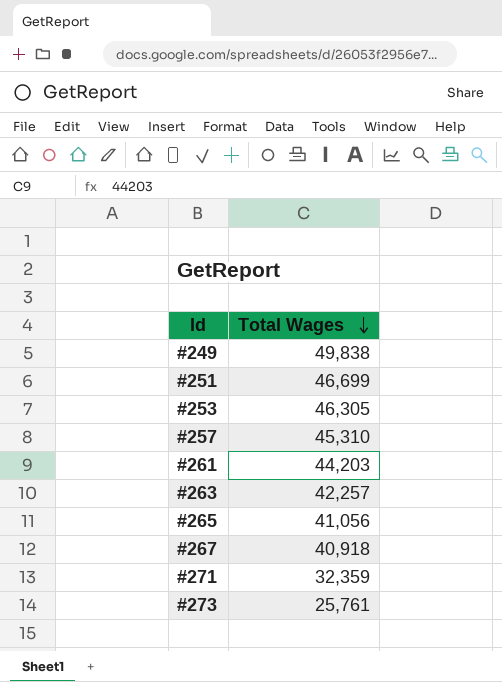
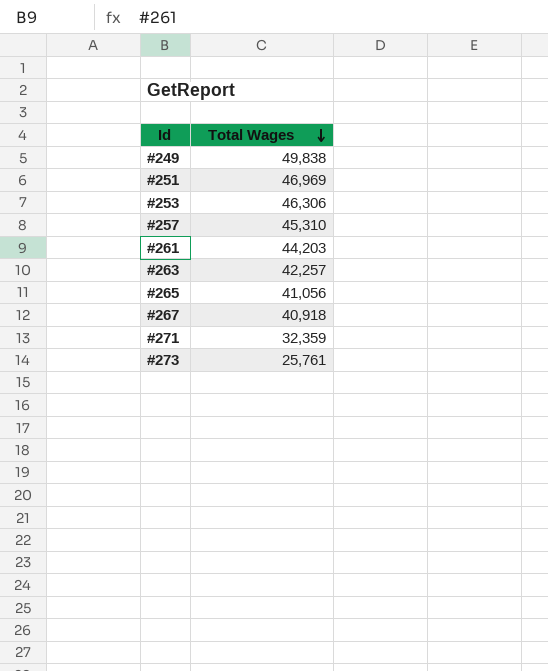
#251 | Total Wages: 46,699 -> 46,969
#253 | Total Wages: 46,305 -> 46,306

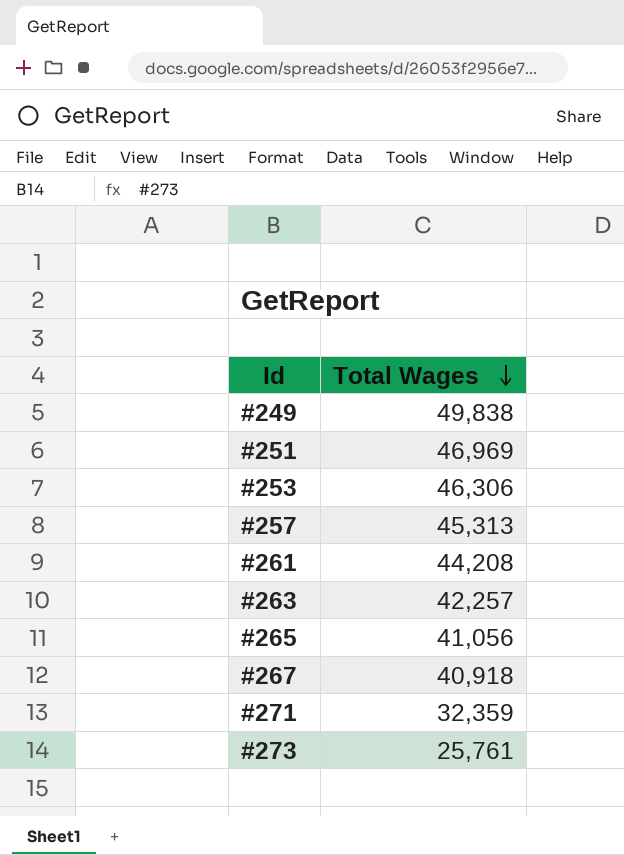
#257 | Total Wages: 45,310 -> 45,313
#261 | Total Wages: 44,203 -> 44,208

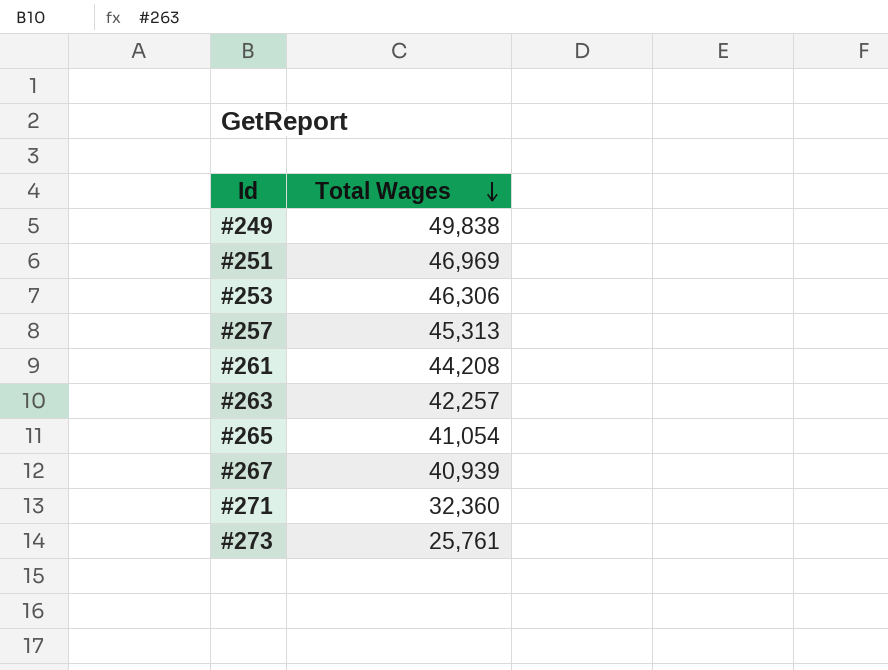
#265 | Total Wages: 41,056 -> 41,054
#267 | Total Wages: 40,918 -> 40,939
#271 | Total Wages: 32,359 -> 32,360

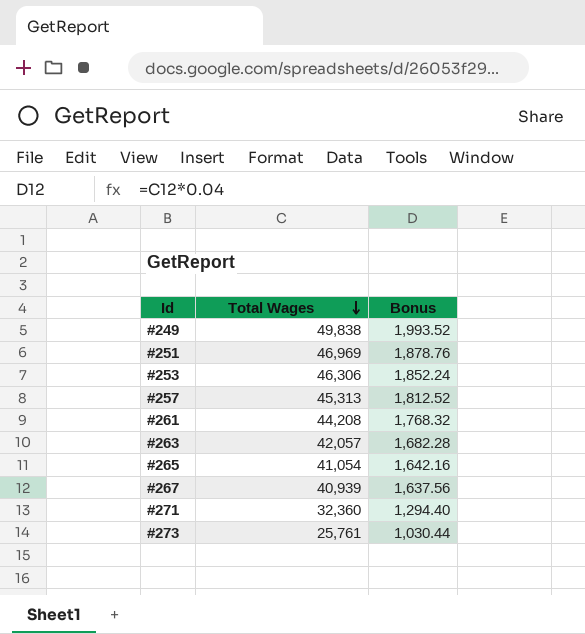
column Bonus | formula: none -> [Total Wages] * 0.04
#263 | Total Wages: 42,257 -> 42,057

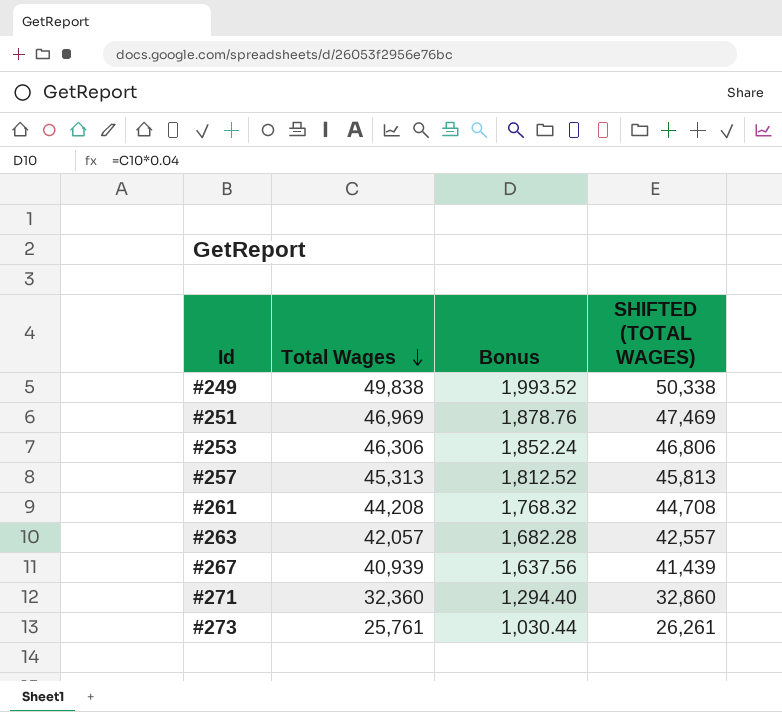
column SHIFTED (TOTAL WAGES) | formula: none -> [Total Wages] + 500
row #265: 41,054 | 1,642.16 -> none

